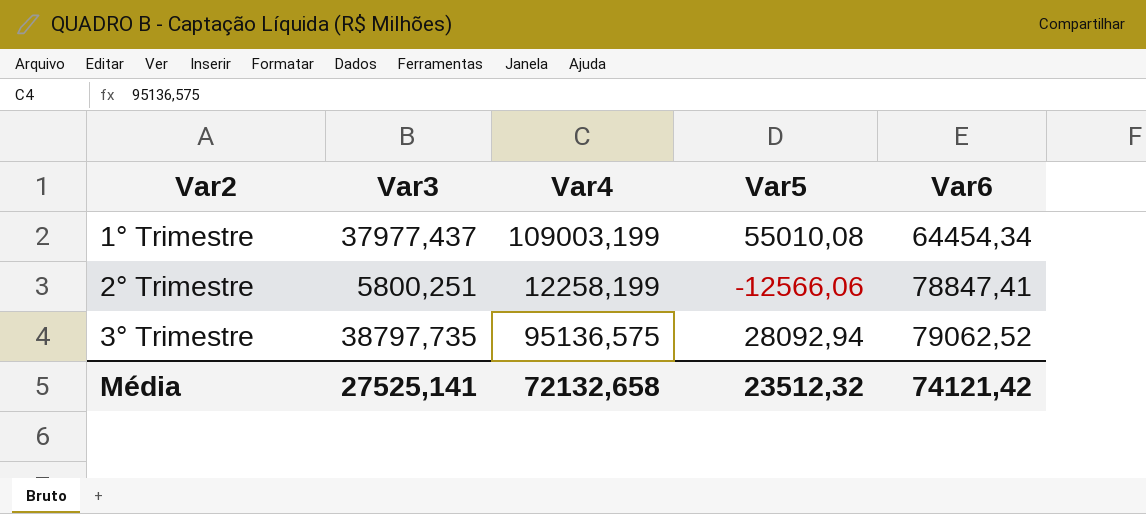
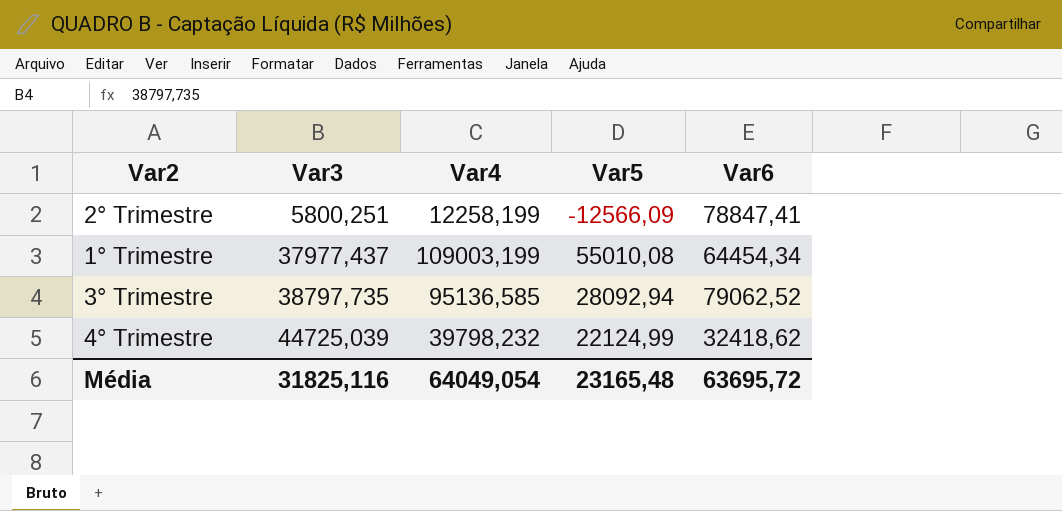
row order: Var2 ascending -> Var3 ascending
2° Trimestre | Var5: -12566,06 -> -12566,09
3° Trimestre | Var4: 95136,575 -> 95136,585
row 4° Trimestre: none -> 44725,039 | 39798,232 | 22124,99 | 32418,62
Média | Var3: 27525,141 -> 31825,116
Média | Var4: 72132,658 -> 64049,054
Média | Var5: 23512,32 -> 23165,48
Média | Var6: 74121,42 -> 63695,72

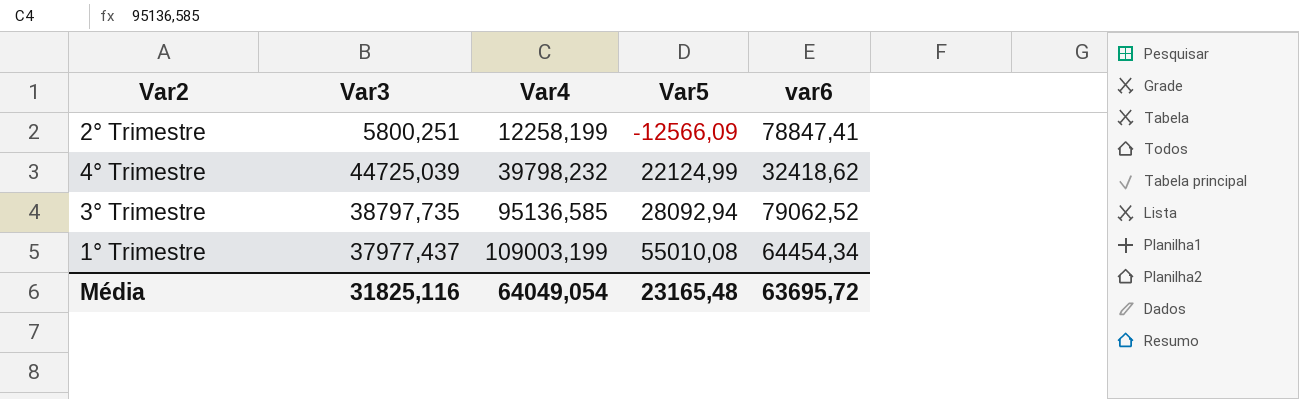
row order: Var3 ascending -> Var4 ascending
column name: Var6 -> var6

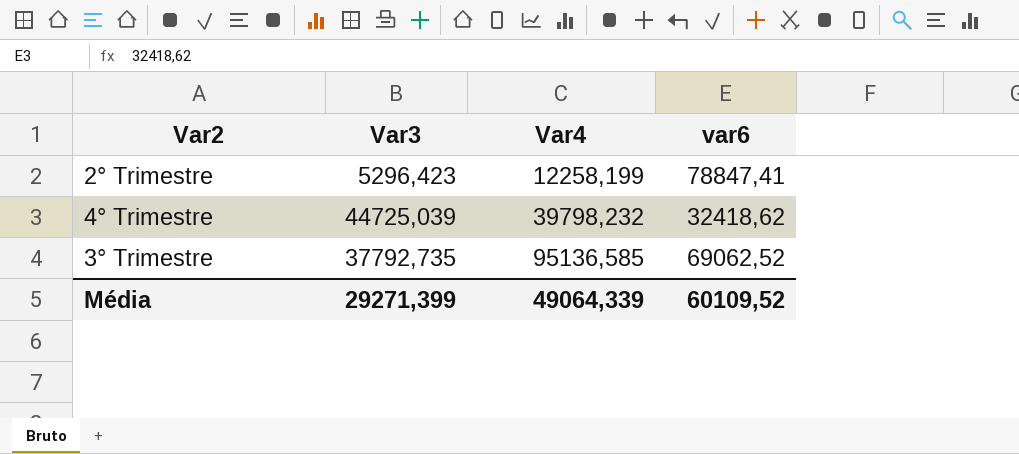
column Var5 | position: 4 -> none
row 1° Trimestre: 37977,437 | 109003,199 | 55010,08 | 64454,34 -> none
2° Trimestre | Var3: 5800,251 -> 5296,423
3° Trimestre | Var3: 38797,735 -> 37792,735
3° Trimestre | var6: 79062,52 -> 69062,52
Média | Var3: 31825,116 -> 29271,399
Média | Var4: 64049,054 -> 49064,339
Média | var6: 63695,72 -> 60109,52

